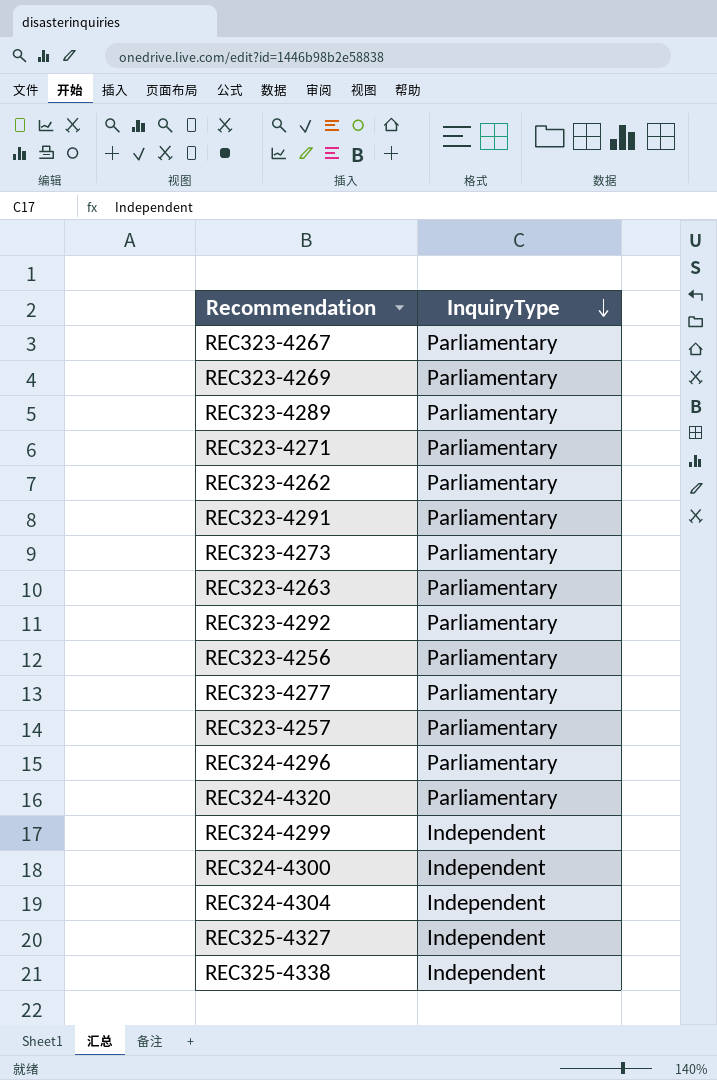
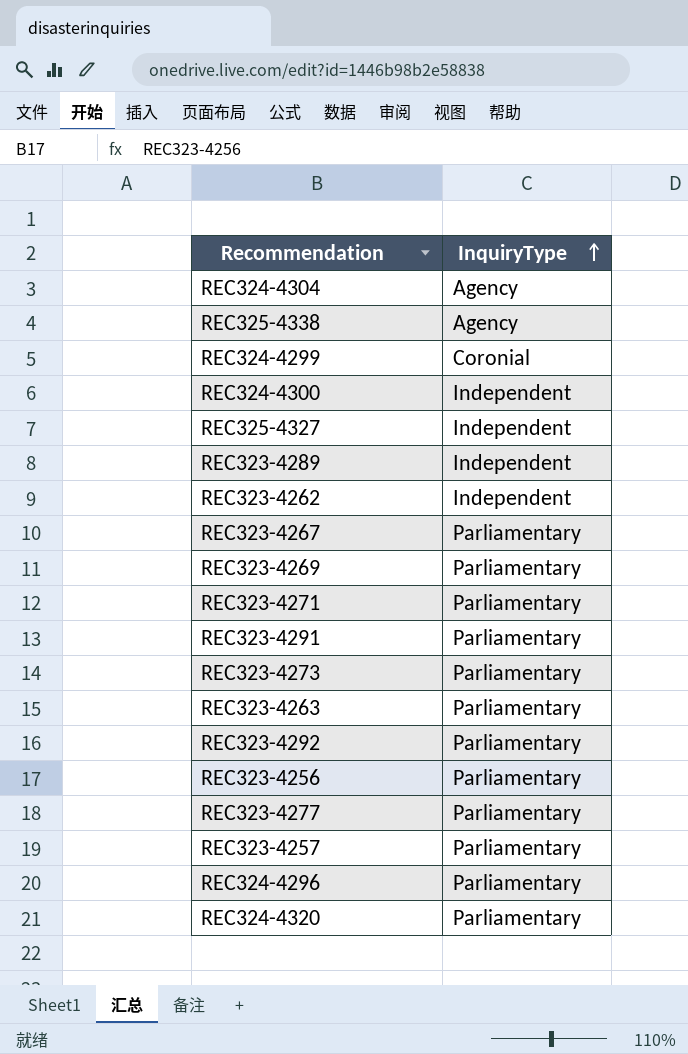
row order: InquiryType descending -> InquiryType ascending
REC324-4304 | InquiryType: Independent -> Agency
REC325-4338 | InquiryType: Independent -> Agency
REC324-4299 | InquiryType: Independent -> Coronial
REC323-4289 | InquiryType: Parliamentary -> Independent
REC323-4262 | InquiryType: Parliamentary -> Independent

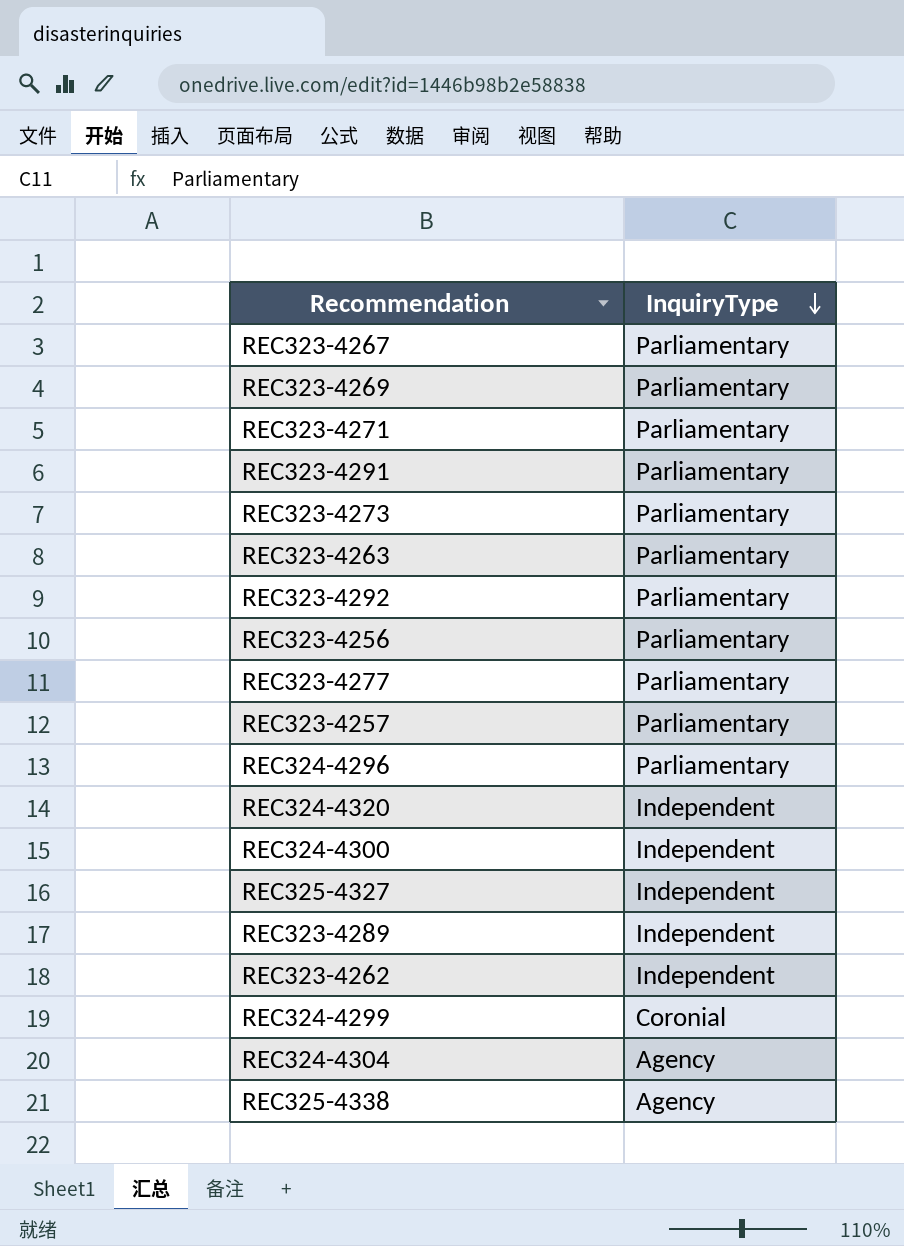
row order: InquiryType ascending -> InquiryType descending
REC324-4320 | InquiryType: Parliamentary -> Independent

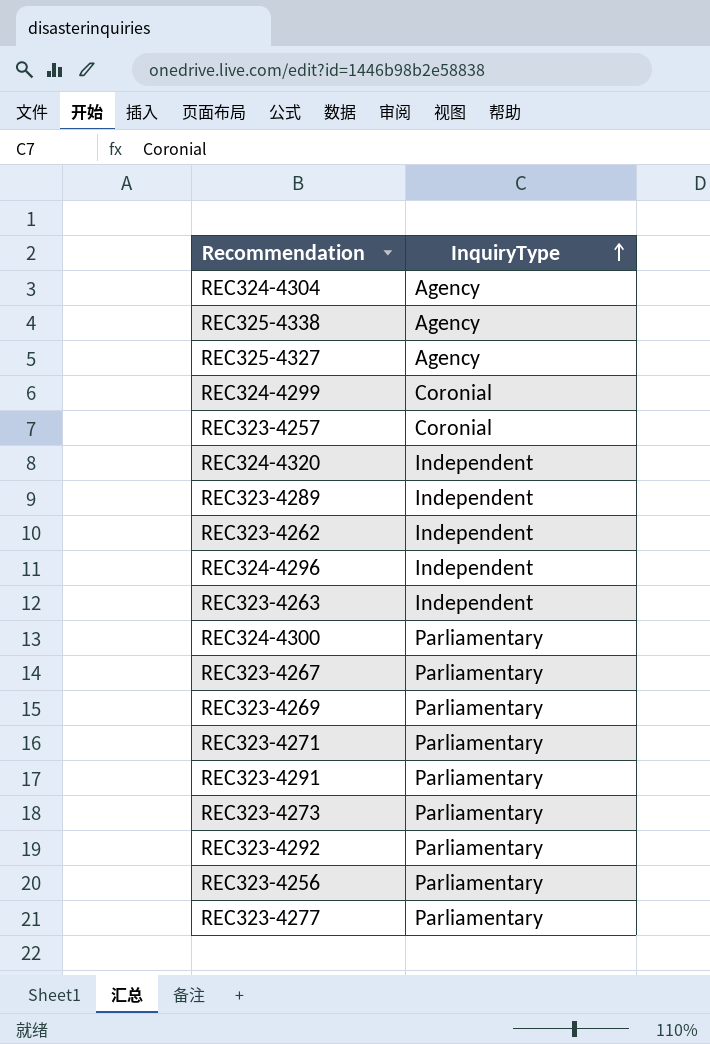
row order: InquiryType descending -> InquiryType ascending
REC325-4327 | InquiryType: Independent -> Agency
REC323-4257 | InquiryType: Parliamentary -> Coronial
REC324-4296 | InquiryType: Parliamentary -> Independent
REC323-4263 | InquiryType: Parliamentary -> Independent
REC324-4300 | InquiryType: Independent -> Parliamentary

